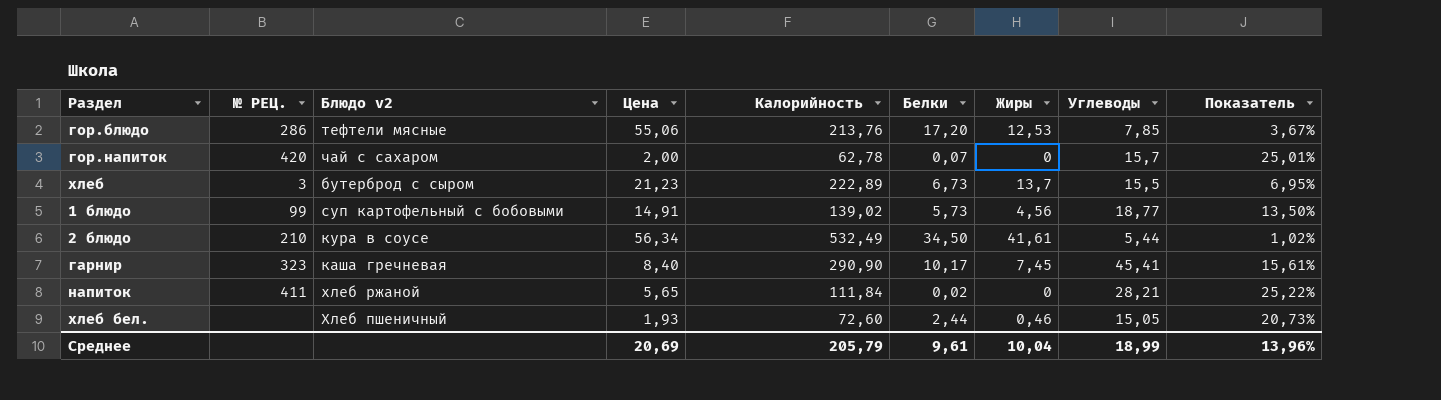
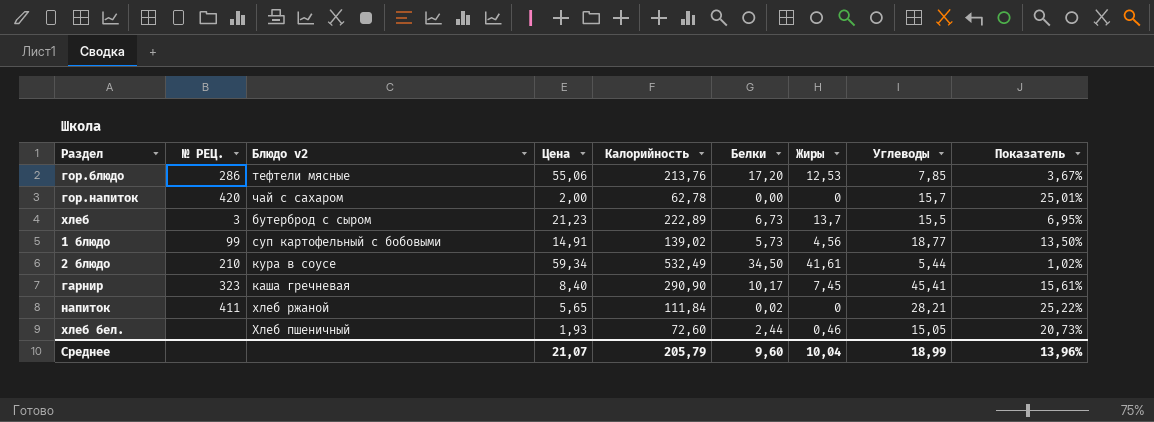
гор.напиток | Белки: 0,07 -> 0,00
2 блюдо | Цена: 56,34 -> 59,34
Среднее | Цена: 20,69 -> 21,07
Среднее | Белки: 9,61 -> 9,60

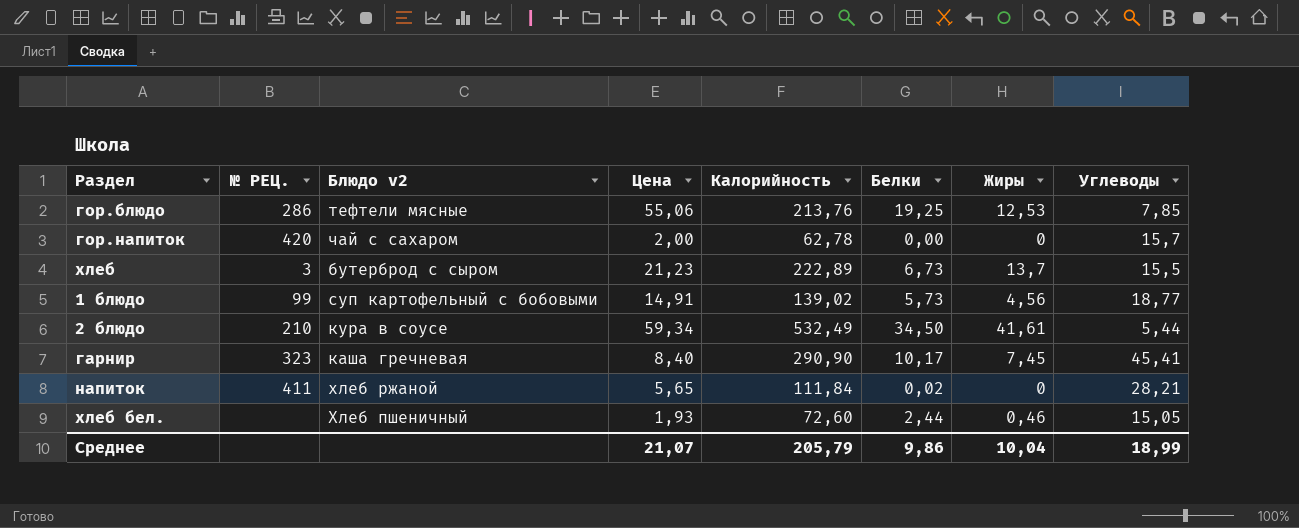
column Показатель | formula: [Углеводы] / [Калорийность] -> none
гор.блюдо | Белки: 17,20 -> 19,25
Среднее | Белки: 9,60 -> 9,86

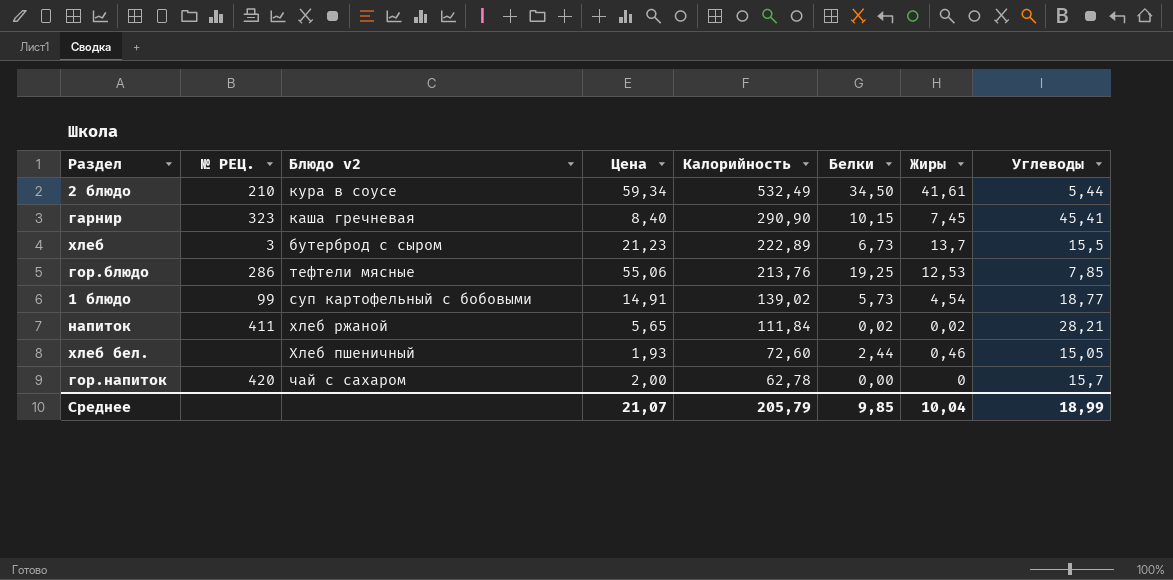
row order: none -> Калорийность descending
гарнир | Белки: 10,17 -> 10,15
1 блюдо | Жиры: 4,56 -> 4,54
напиток | Жиры: 0 -> 0,02
Среднее | Белки: 9,86 -> 9,85

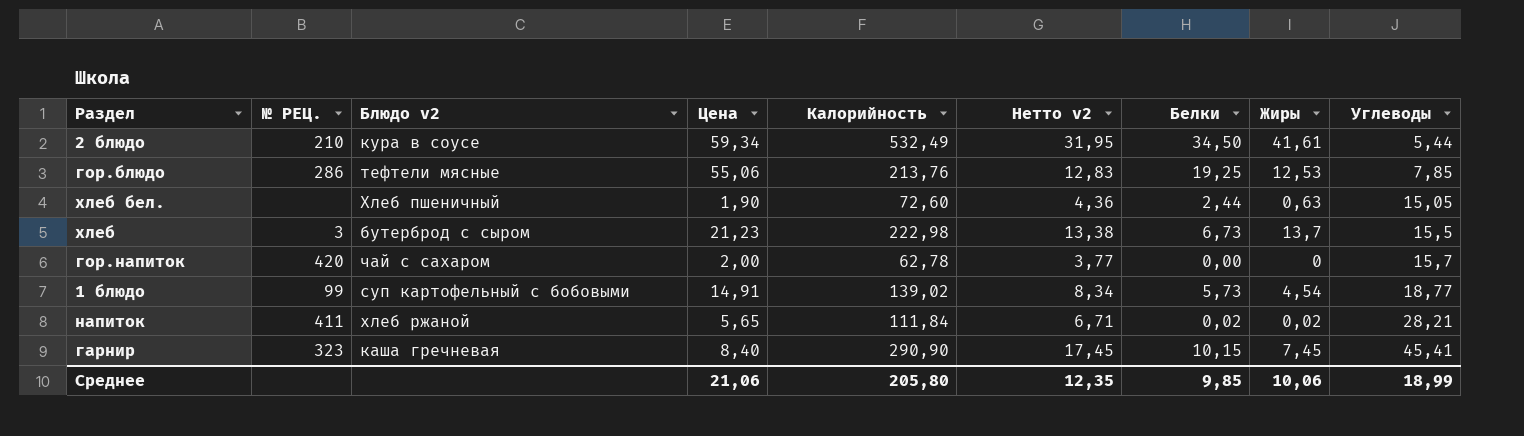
row order: Калорийность descending -> Углеводы ascending
column Нетто v2 | formula: none -> [Калорийность] * 0,06
хлеб бел. | Цена: 1,93 -> 1,90
хлеб бел. | Жиры: 0,46 -> 0,63
хлеб | Калорийность: 222,89 -> 222,98
Среднее | Цена: 21,07 -> 21,06
Среднее | Калорийность: 205,79 -> 205,80
Среднее | Жиры: 10,04 -> 10,06

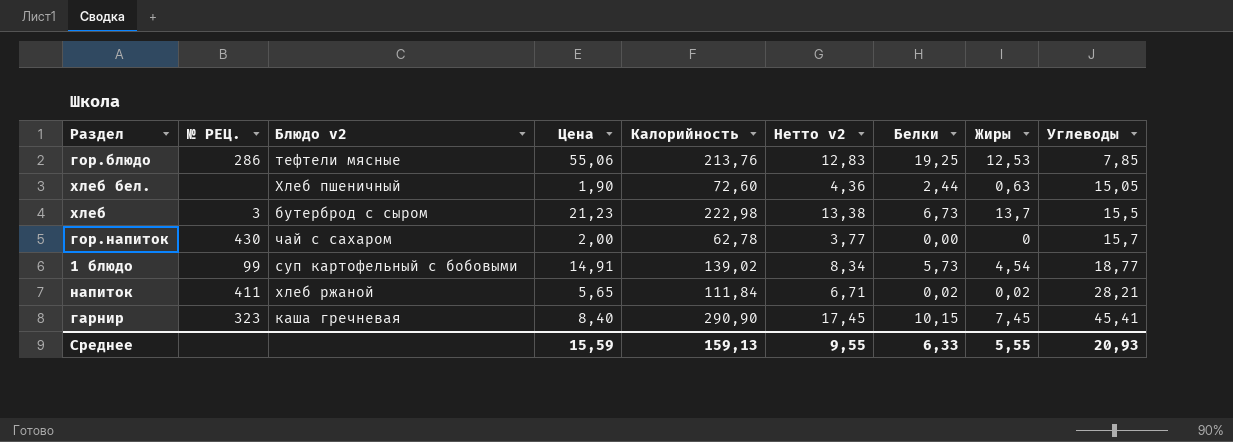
row 2 блюдо: 210 | кура в соусе | 59,34 | 532,49 | 31,95 | 34,50 | 41,61 | 5,44 -> none
гор.напиток | № РЕЦ.: 420 -> 430
Среднее | Цена: 21,06 -> 15,59
Среднее | Калорийность: 205,80 -> 159,13
Среднее | Нетто v2: 12,35 -> 9,55
Среднее | Белки: 9,85 -> 6,33
Среднее | Жиры: 10,06 -> 5,55
Среднее | Углеводы: 18,99 -> 20,93

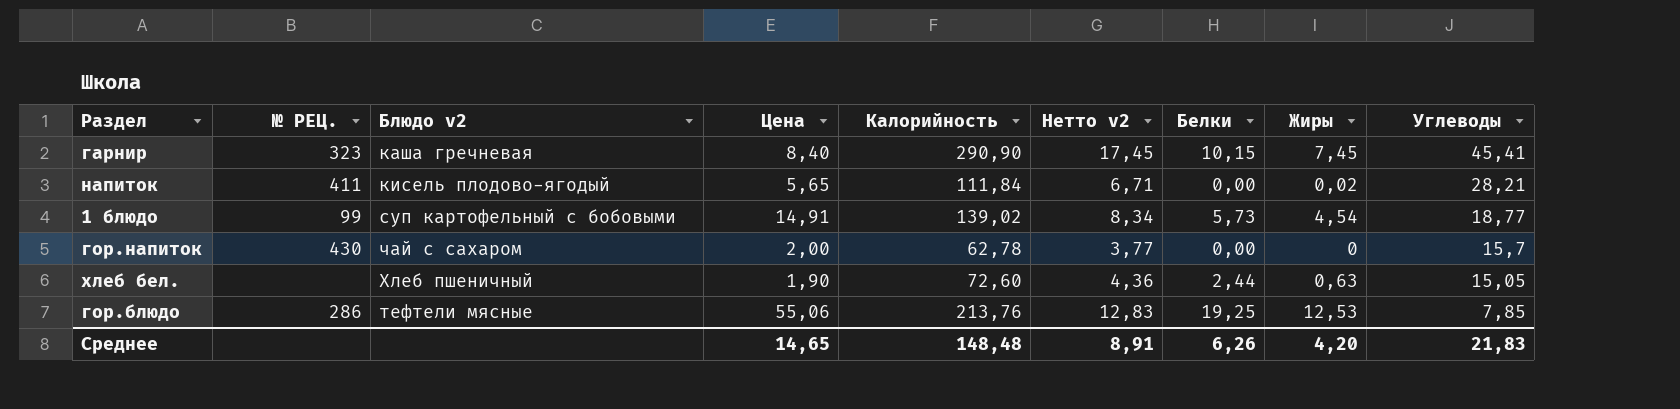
row order: Углеводы ascending -> Углеводы descending
row хлеб: 3 | бутерброд с сыром | 21,23 | 222,98 | 13,38 | 6,73 | 13,7 | 15,5 -> none
напиток | Блюдо v2: хлеб ржаной -> кисель плодово-ягодый
напиток | Белки: 0,02 -> 0,00
Среднее | Цена: 15,59 -> 14,65
Среднее | Калорийность: 159,13 -> 148,48
Среднее | Нетто v2: 9,55 -> 8,91
Среднее | Белки: 6,33 -> 6,26
Среднее | Жиры: 5,55 -> 4,20
Среднее | Углеводы: 20,93 -> 21,83

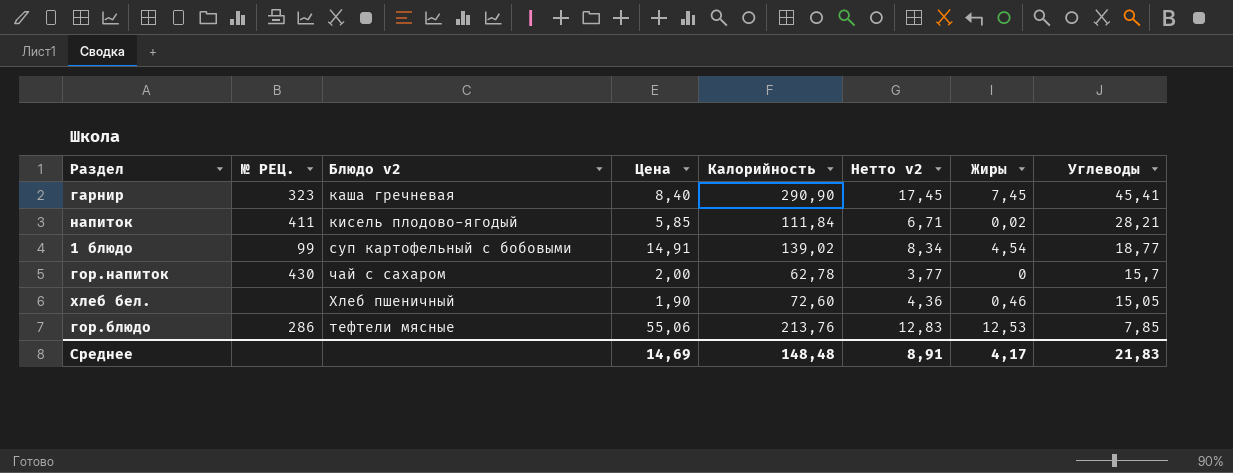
column Белки | position: 7 -> none
напиток | Цена: 5,65 -> 5,85
хлеб бел. | Жиры: 0,63 -> 0,46
Среднее | Цена: 14,65 -> 14,69
Среднее | Жиры: 4,20 -> 4,17

